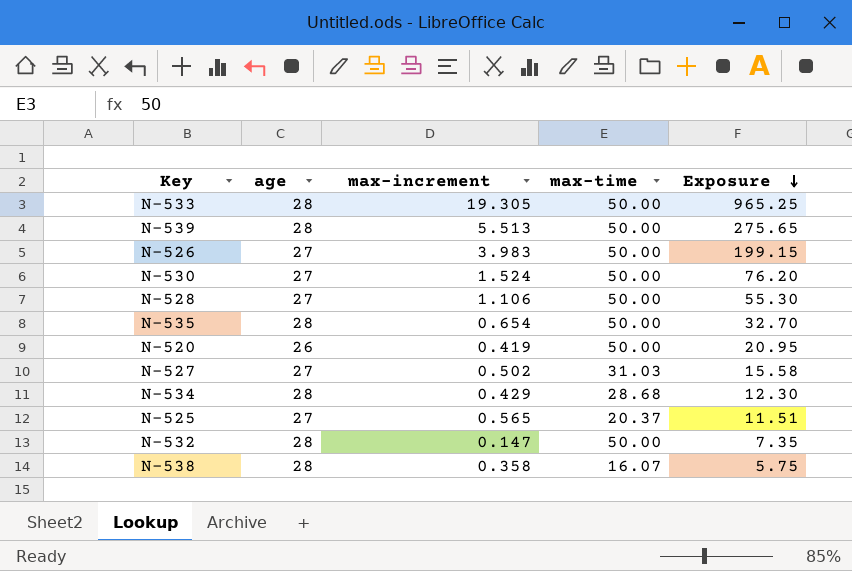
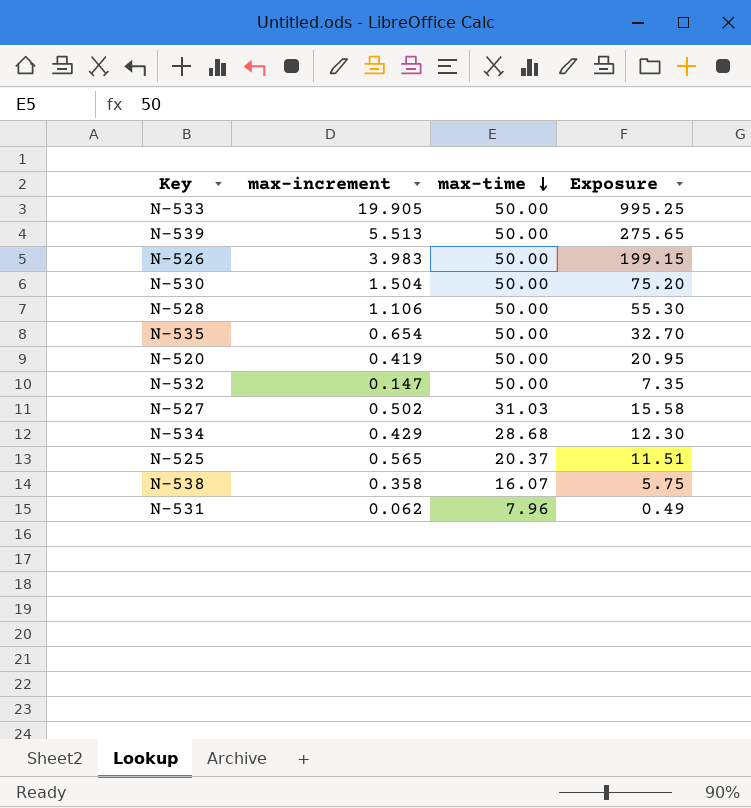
row order: Exposure descending -> max-time descending
column age | position: 2 -> none
N-533 | max-increment: 19.305 -> 19.905
N-533 | Exposure: 965.25 -> 995.25
N-530 | max-increment: 1.524 -> 1.504
N-530 | Exposure: 76.20 -> 75.20
row N-531: none -> 0.062 | 7.96 | 0.49

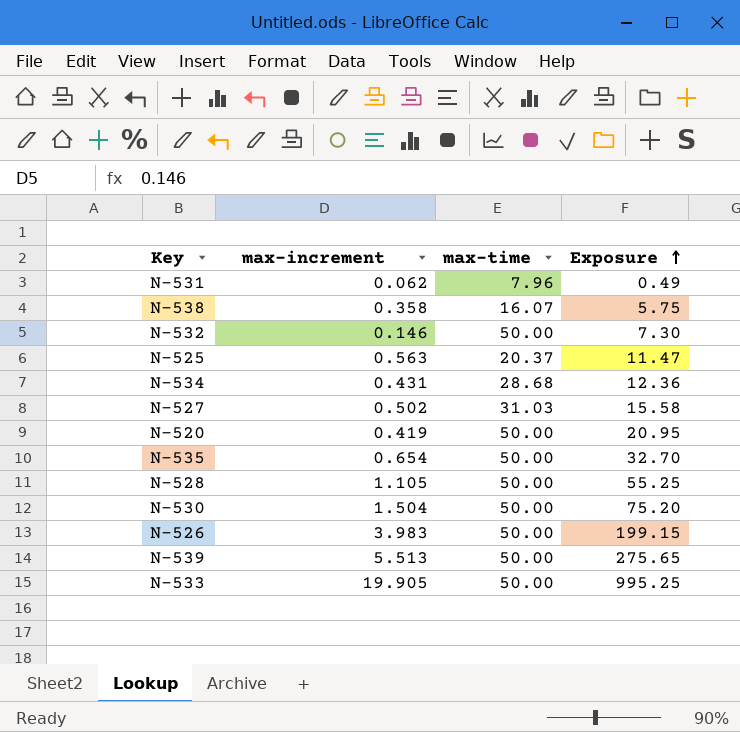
row order: max-time descending -> Exposure ascending
N-532 | max-increment: 0.147 -> 0.146
N-532 | Exposure: 7.35 -> 7.30
N-525 | max-increment: 0.565 -> 0.563
N-525 | Exposure: 11.51 -> 11.47
N-534 | max-increment: 0.429 -> 0.431
N-534 | Exposure: 12.30 -> 12.36
N-528 | max-increment: 1.106 -> 1.105
N-528 | Exposure: 55.30 -> 55.25

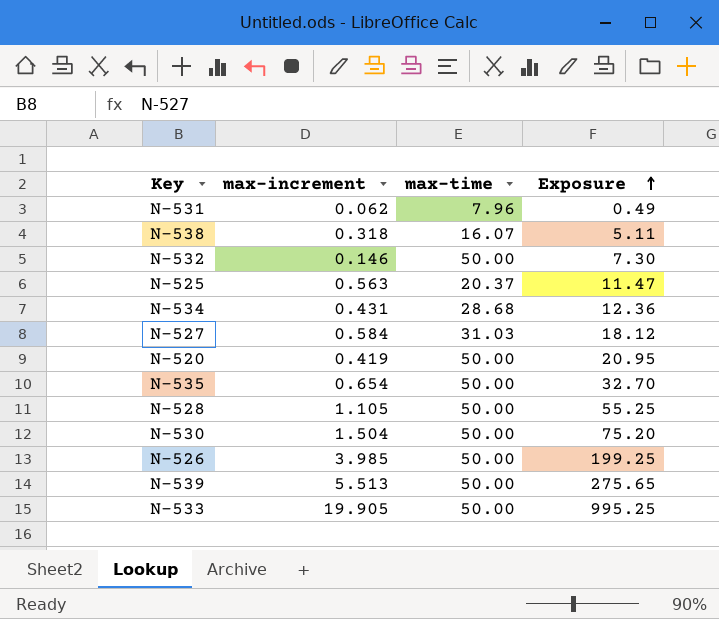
N-538 | max-increment: 0.358 -> 0.318
N-538 | Exposure: 5.75 -> 5.11
N-527 | max-increment: 0.502 -> 0.584
N-527 | Exposure: 15.58 -> 18.12
N-526 | max-increment: 3.983 -> 3.985
N-526 | Exposure: 199.15 -> 199.25

